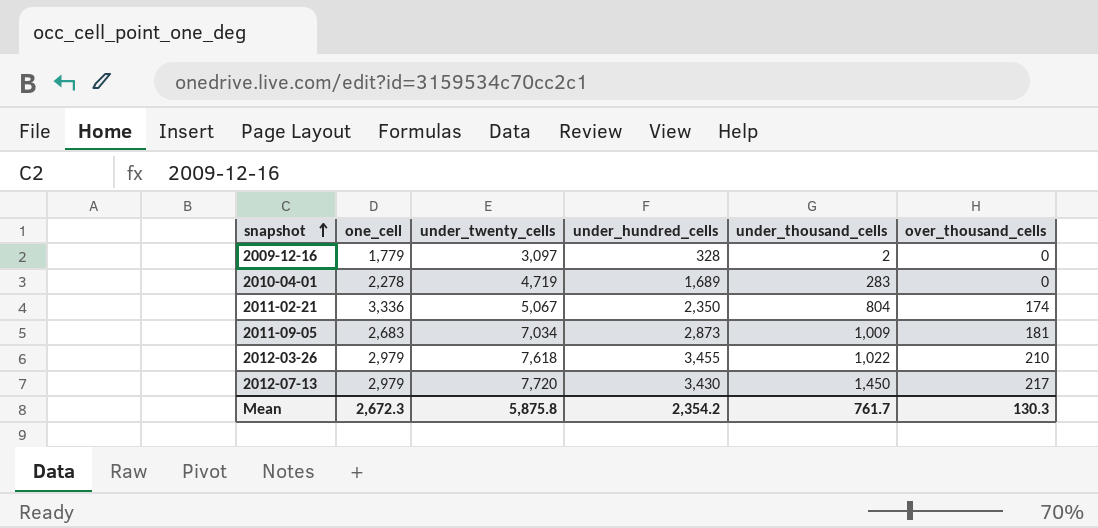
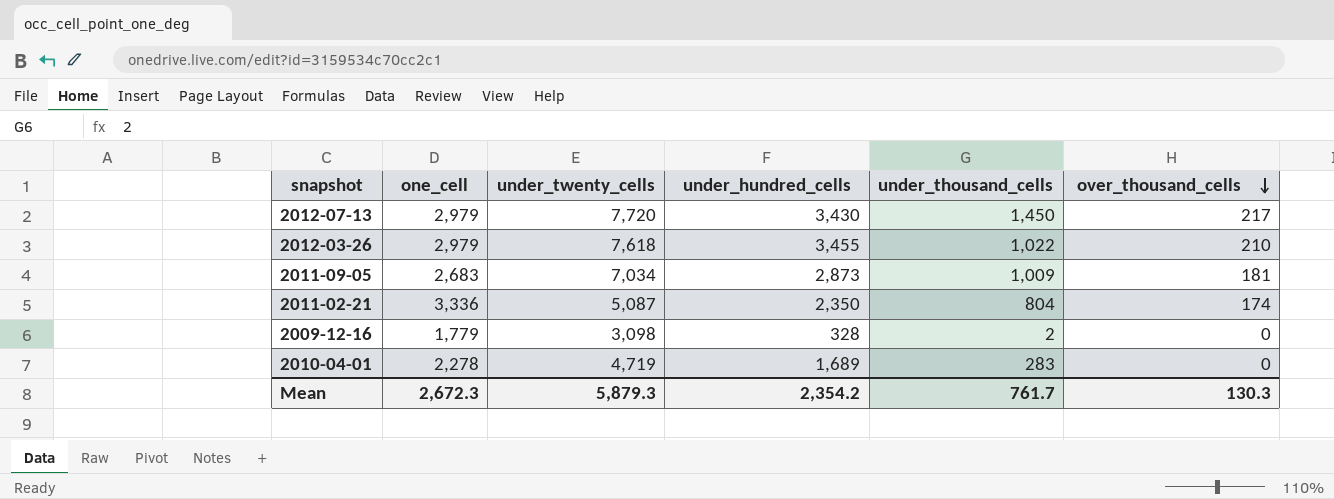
row order: snapshot ascending -> over_thousand_cells descending
2011-02-21 | under_twenty_cells: 5,067 -> 5,087
2009-12-16 | under_twenty_cells: 3,097 -> 3,098
Mean | under_twenty_cells: 5,875.8 -> 5,879.3

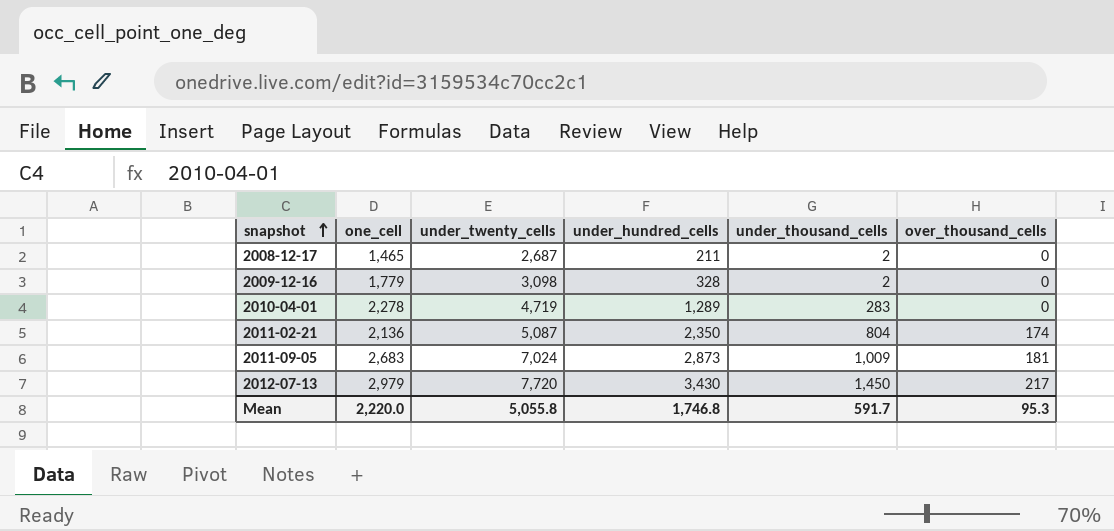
row order: over_thousand_cells descending -> snapshot ascending
row 2012-03-26: 2,979 | 7,618 | 3,455 | 1,022 | 210 -> none
row 2008-12-17: none -> 1,465 | 2,687 | 211 | 2 | 0
2010-04-01 | under_hundred_cells: 1,689 -> 1,289
2011-02-21 | one_cell: 3,336 -> 2,136
2011-09-05 | under_twenty_cells: 7,034 -> 7,024
Mean | one_cell: 2,672.3 -> 2,220.0
Mean | under_twenty_cells: 5,879.3 -> 5,055.8
Mean | under_hundred_cells: 2,354.2 -> 1,746.8
Mean | under_thousand_cells: 761.7 -> 591.7
Mean | over_thousand_cells: 130.3 -> 95.3

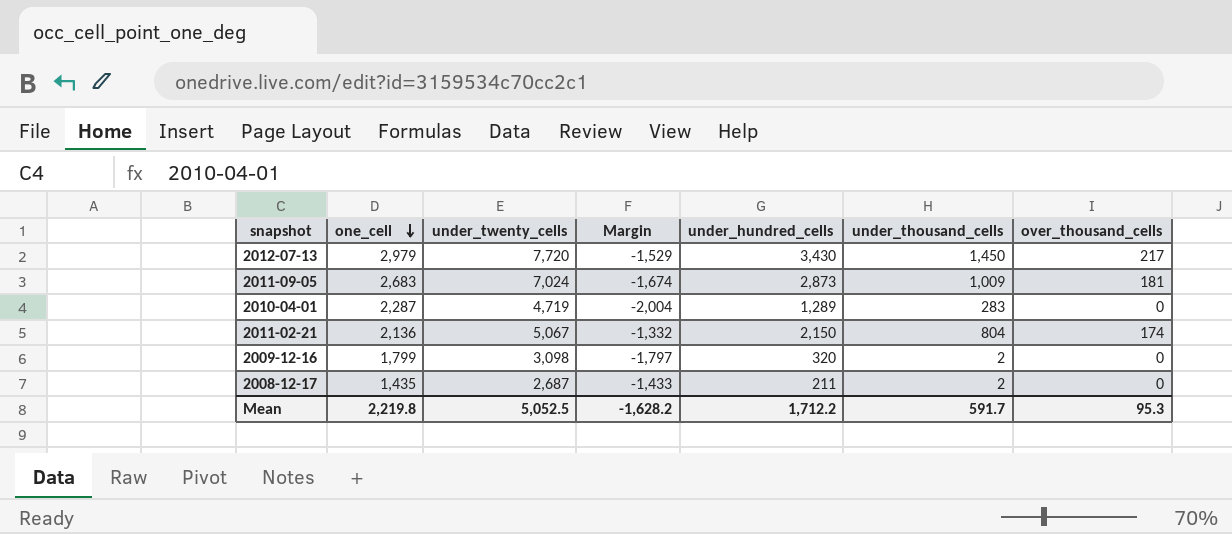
row order: snapshot ascending -> one_cell descending
column Margin | formula: none -> [under_thousand_cells] - [one_cell]
2010-04-01 | one_cell: 2,278 -> 2,287
2011-02-21 | under_twenty_cells: 5,087 -> 5,067
2011-02-21 | under_hundred_cells: 2,350 -> 2,150
2009-12-16 | one_cell: 1,779 -> 1,799
2009-12-16 | under_hundred_cells: 328 -> 320
2008-12-17 | one_cell: 1,465 -> 1,435
Mean | one_cell: 2,220.0 -> 2,219.8
Mean | under_twenty_cells: 5,055.8 -> 5,052.5
Mean | under_hundred_cells: 1,746.8 -> 1,712.2

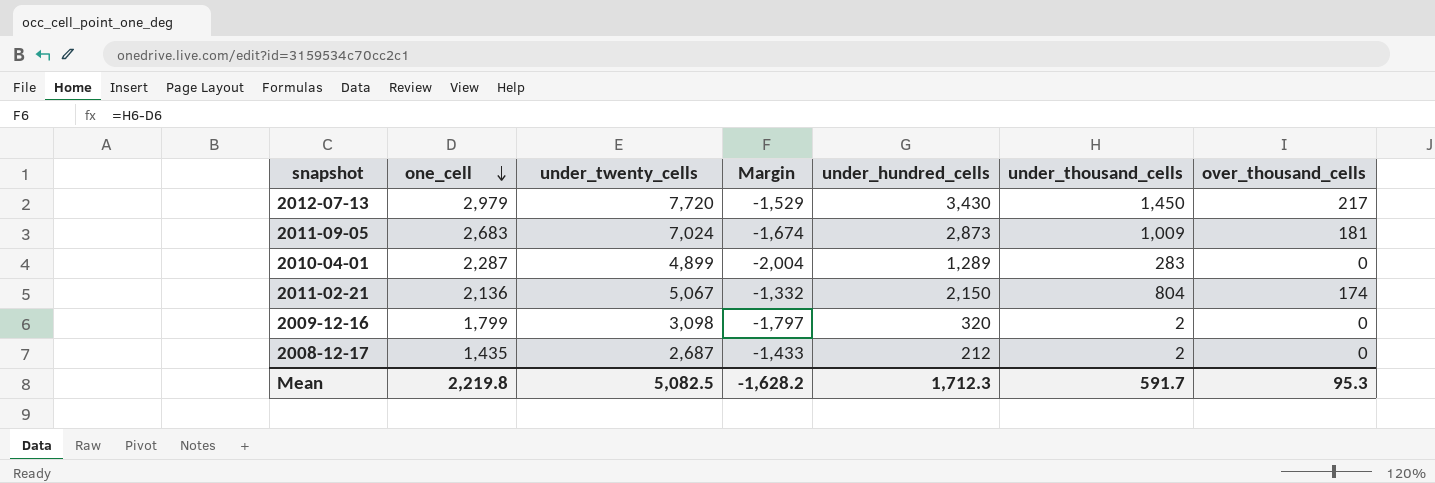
2010-04-01 | under_twenty_cells: 4,719 -> 4,899
2008-12-17 | under_hundred_cells: 211 -> 212
Mean | under_twenty_cells: 5,052.5 -> 5,082.5
Mean | under_hundred_cells: 1,712.2 -> 1,712.3

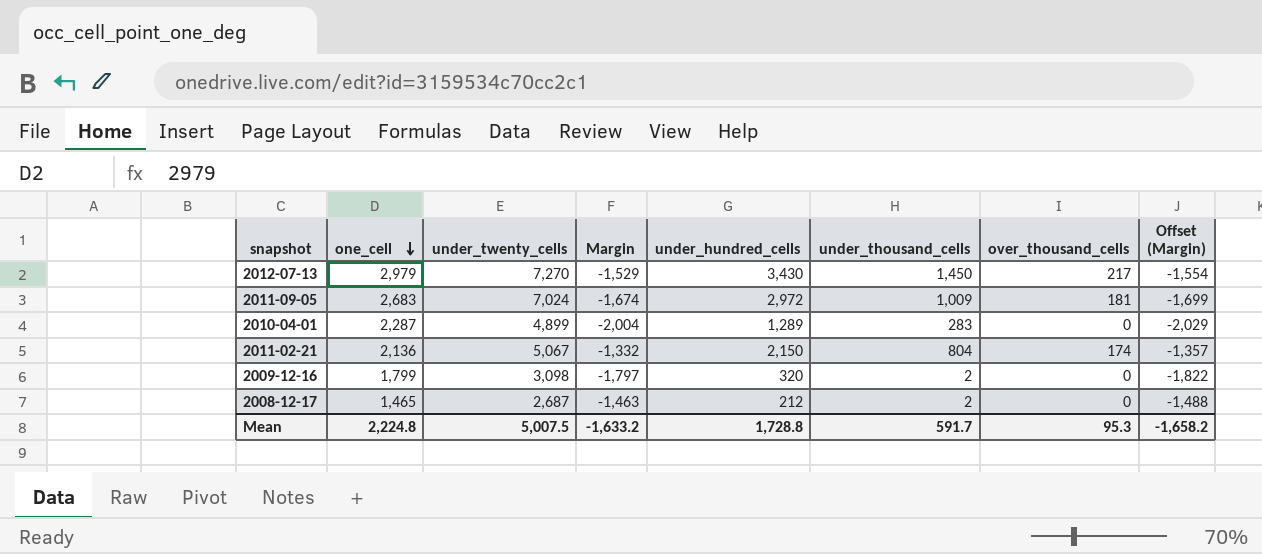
column Offset (Margin) | formula: none -> [Margin] - 25
2012-07-13 | under_twenty_cells: 7,720 -> 7,270
2011-09-05 | under_hundred_cells: 2,873 -> 2,972
2008-12-17 | one_cell: 1,435 -> 1,465
2008-12-17 | Margin: -1,433 -> -1,463
Mean | one_cell: 2,219.8 -> 2,224.8
Mean | under_twenty_cells: 5,082.5 -> 5,007.5
Mean | Margin: -1,628.2 -> -1,633.2
Mean | under_hundred_cells: 1,712.3 -> 1,728.8

